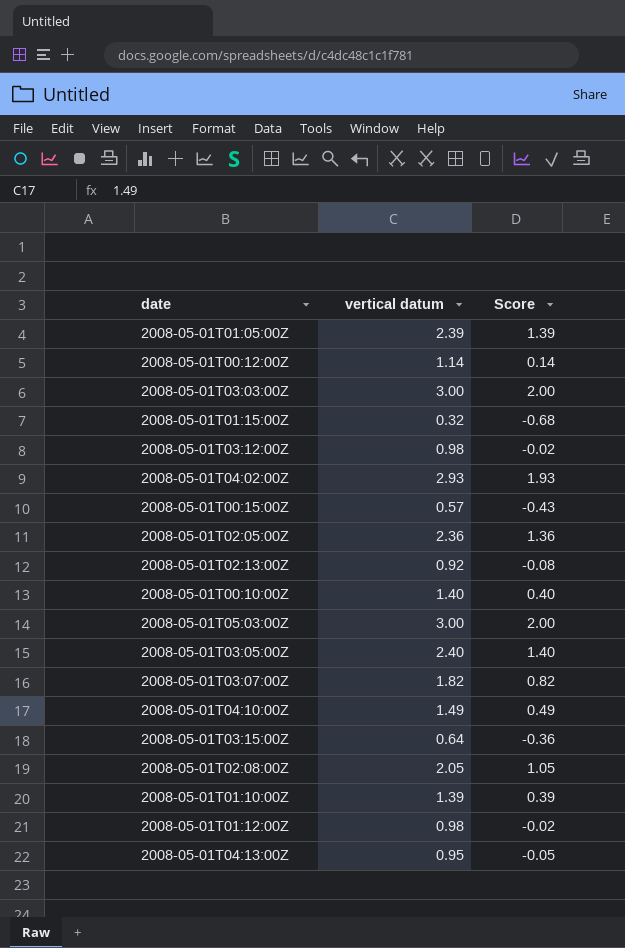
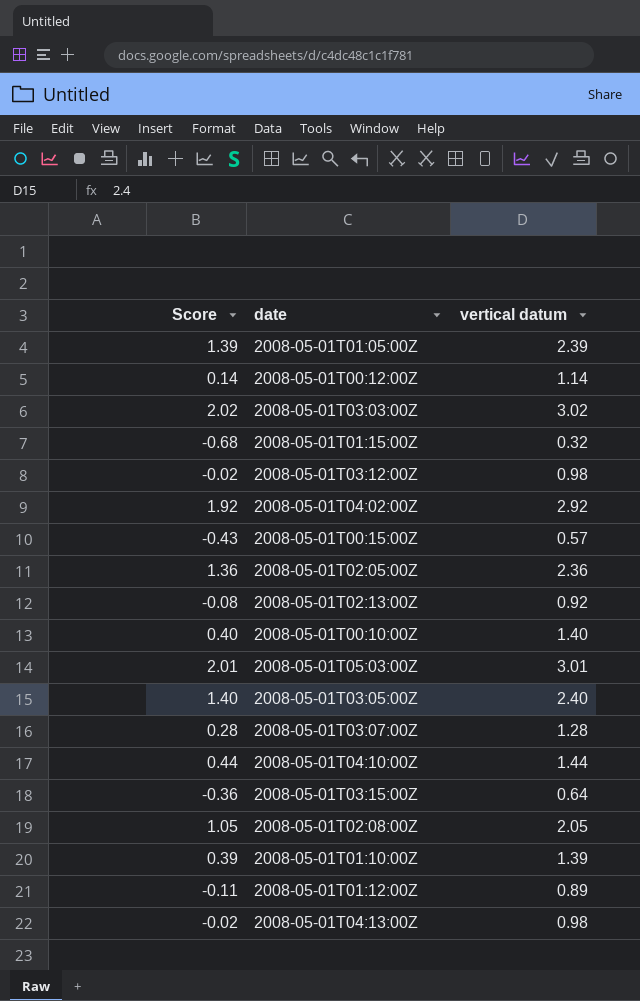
column Score | position: 3 -> 1
2008-05-01T03:03:00Z | Score: 2.00 -> 2.02
2008-05-01T03:03:00Z | vertical datum: 3.00 -> 3.02
2008-05-01T04:02:00Z | Score: 1.93 -> 1.92
2008-05-01T04:02:00Z | vertical datum: 2.93 -> 2.92
2008-05-01T05:03:00Z | Score: 2.00 -> 2.01
2008-05-01T05:03:00Z | vertical datum: 3.00 -> 3.01
2008-05-01T03:07:00Z | Score: 0.82 -> 0.28
2008-05-01T03:07:00Z | vertical datum: 1.82 -> 1.28
2008-05-01T04:10:00Z | Score: 0.49 -> 0.44
2008-05-01T04:10:00Z | vertical datum: 1.49 -> 1.44
2008-05-01T01:12:00Z | Score: -0.02 -> -0.11
2008-05-01T01:12:00Z | vertical datum: 0.98 -> 0.89
2008-05-01T04:13:00Z | Score: -0.05 -> -0.02
2008-05-01T04:13:00Z | vertical datum: 0.95 -> 0.98

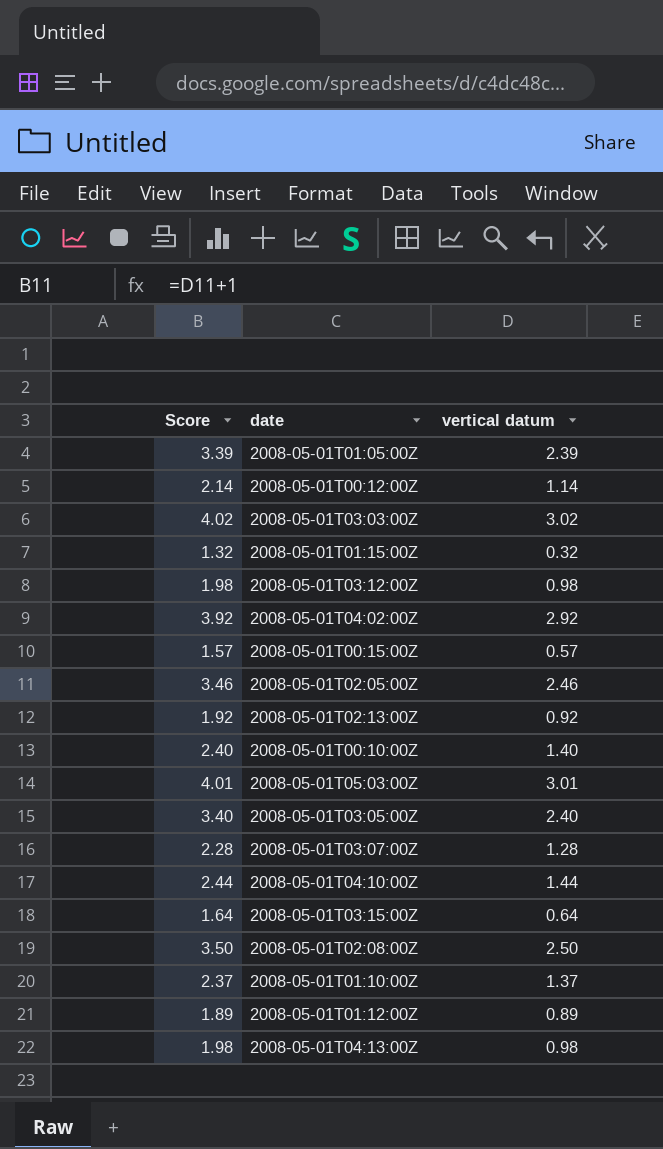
column Score | formula: [vertical datum] - 1 -> [vertical datum] + 1
2008-05-01T02:05:00Z | vertical datum: 2.36 -> 2.46
2008-05-01T02:08:00Z | vertical datum: 2.05 -> 2.50
2008-05-01T01:10:00Z | vertical datum: 1.39 -> 1.37

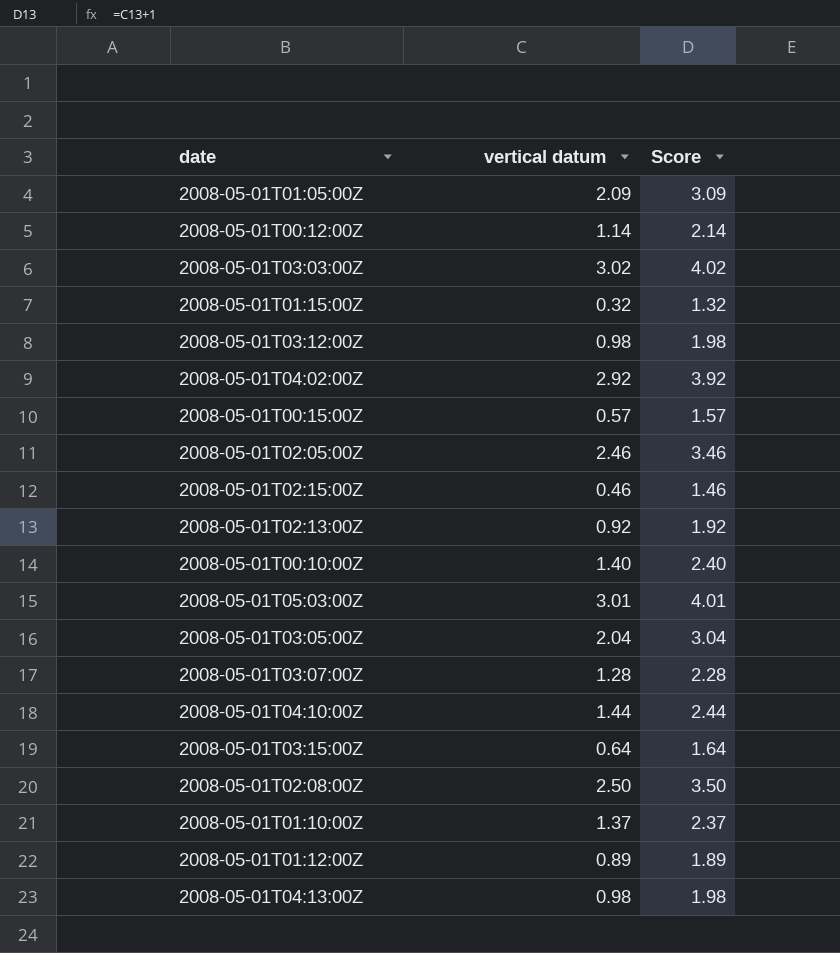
column Score | position: 1 -> 3
2008-05-01T01:05:00Z | vertical datum: 2.39 -> 2.09
2008-05-01T01:05:00Z | Score: 3.39 -> 3.09
row 2008-05-01T02:15:00Z: none -> 0.46 | 1.46
2008-05-01T03:05:00Z | vertical datum: 2.40 -> 2.04
2008-05-01T03:05:00Z | Score: 3.40 -> 3.04

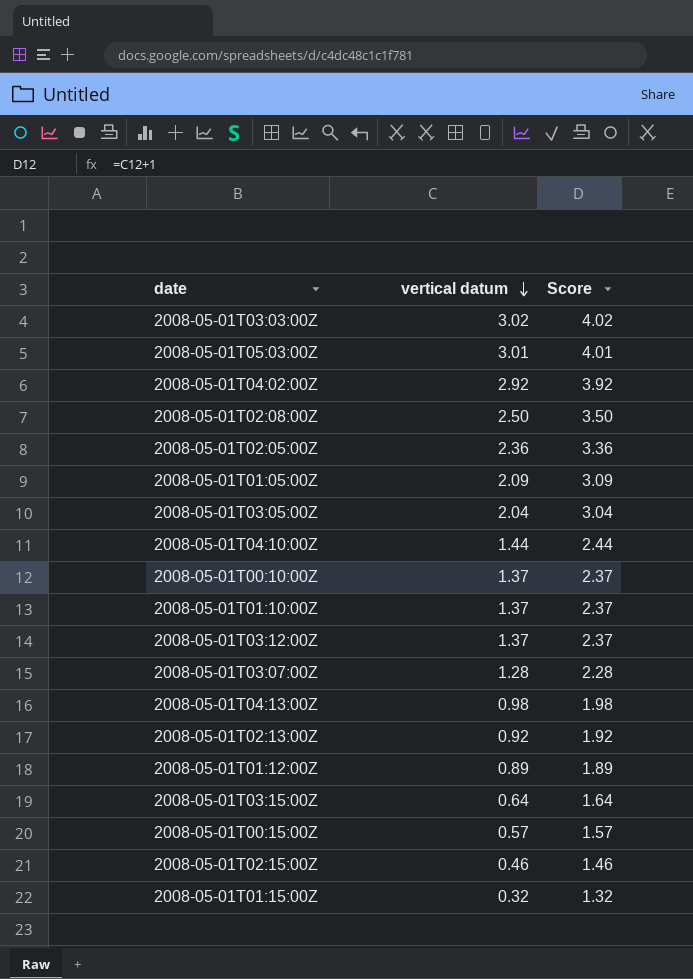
row order: none -> vertical datum descending
row 2008-05-01T00:12:00Z: 1.14 | 2.14 -> none
2008-05-01T02:05:00Z | vertical datum: 2.46 -> 2.36
2008-05-01T02:05:00Z | Score: 3.46 -> 3.36
2008-05-01T00:10:00Z | vertical datum: 1.40 -> 1.37
2008-05-01T00:10:00Z | Score: 2.40 -> 2.37
2008-05-01T03:12:00Z | vertical datum: 0.98 -> 1.37
2008-05-01T03:12:00Z | Score: 1.98 -> 2.37

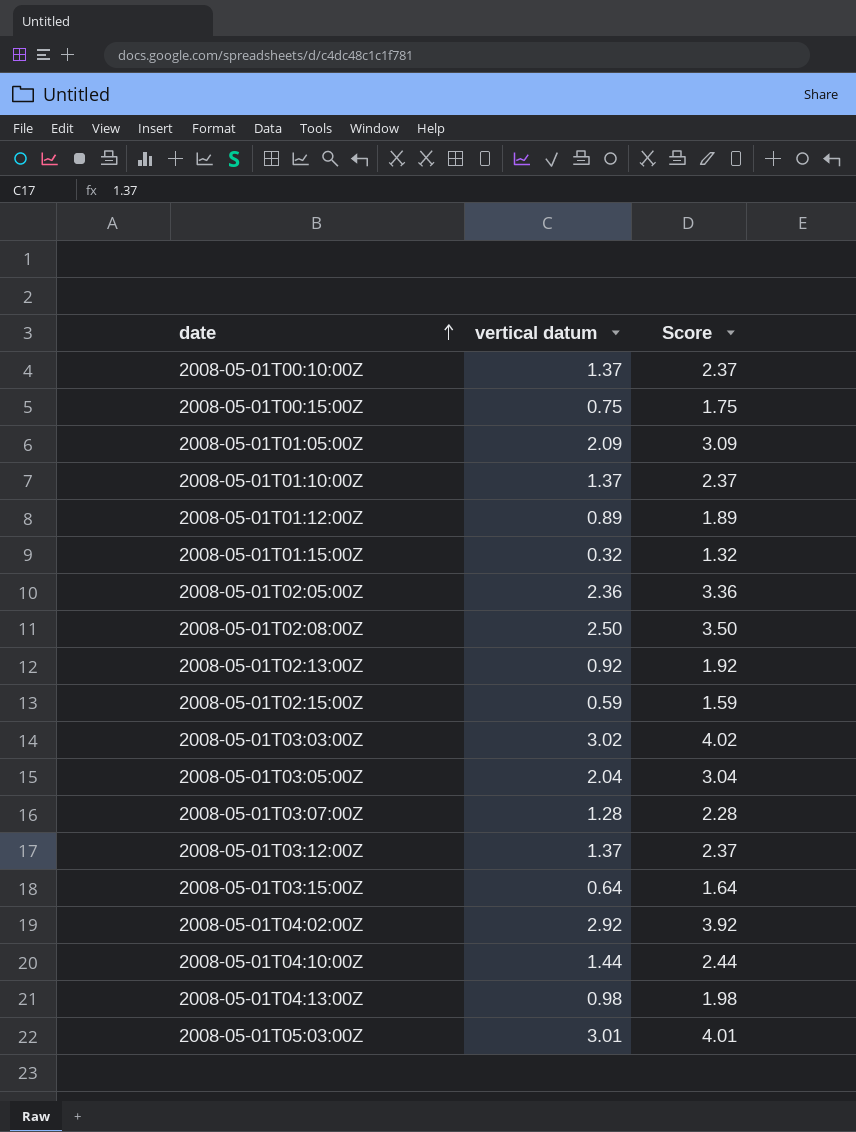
row order: vertical datum descending -> date ascending
2008-05-01T00:15:00Z | vertical datum: 0.57 -> 0.75
2008-05-01T00:15:00Z | Score: 1.57 -> 1.75
2008-05-01T02:15:00Z | vertical datum: 0.46 -> 0.59
2008-05-01T02:15:00Z | Score: 1.46 -> 1.59

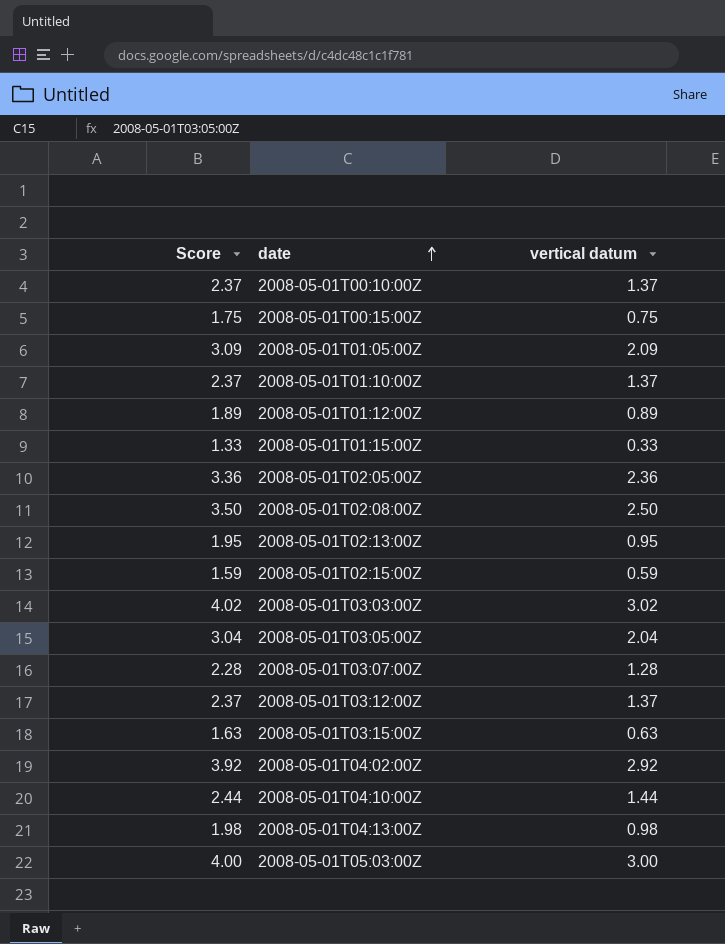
column Score | position: 3 -> 1
2008-05-01T01:15:00Z | Score: 1.32 -> 1.33
2008-05-01T01:15:00Z | vertical datum: 0.32 -> 0.33
2008-05-01T02:13:00Z | Score: 1.92 -> 1.95
2008-05-01T02:13:00Z | vertical datum: 0.92 -> 0.95
2008-05-01T03:15:00Z | Score: 1.64 -> 1.63
2008-05-01T03:15:00Z | vertical datum: 0.64 -> 0.63
2008-05-01T05:03:00Z | Score: 4.01 -> 4.00
2008-05-01T05:03:00Z | vertical datum: 3.01 -> 3.00

